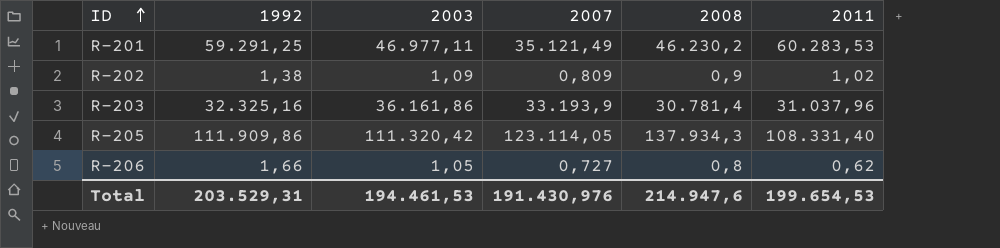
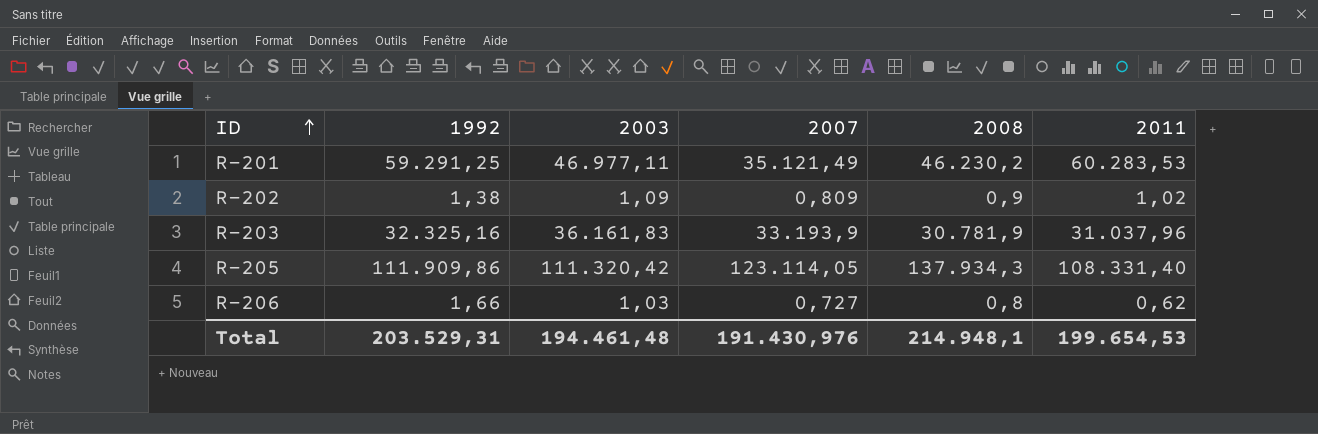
R-203 | 2003: 36.161,86 -> 36.161,83
R-203 | 2008: 30.781,4 -> 30.781,9
R-206 | 2003: 1,05 -> 1,03
Total | 2003: 194.461,53 -> 194.461,48
Total | 2008: 214.947,6 -> 214.948,1

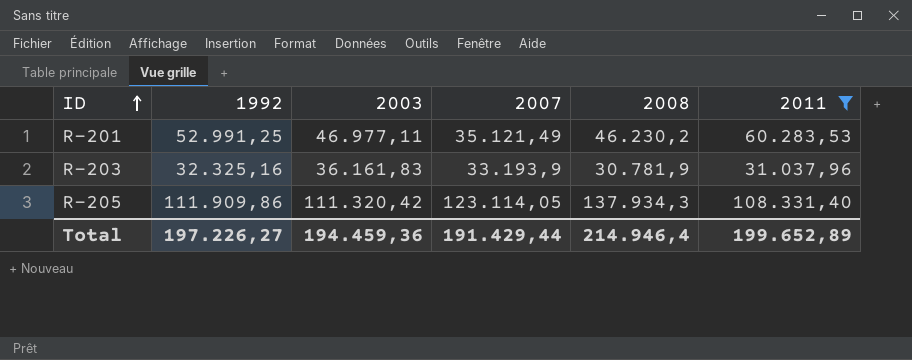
filter: none -> 2011 >= 31.037,96
R-201 | 1992: 59.291,25 -> 52.991,25
Total | 1992: 203.529,31 -> 197.226,27
Total | 2003: 194.461,48 -> 194.459,36
Total | 2007: 191.430,976 -> 191.429,44
Total | 2008: 214.948,1 -> 214.946,4
Total | 2011: 199.654,53 -> 199.652,89

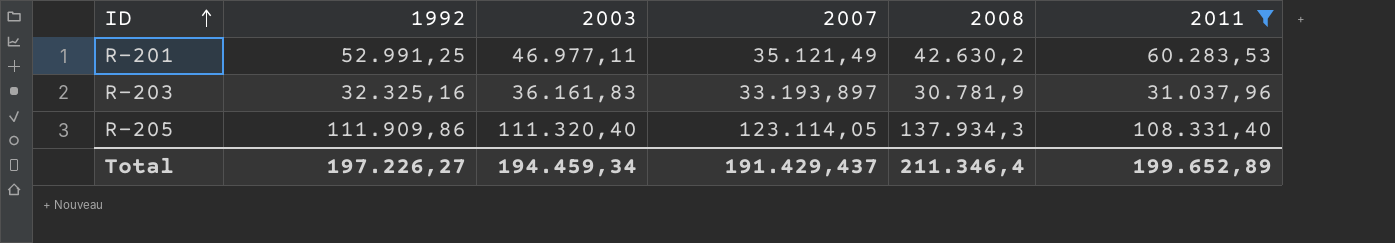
R-201 | 2008: 46.230,2 -> 42.630,2
R-203 | 2007: 33.193,9 -> 33.193,897
R-205 | 2003: 111.320,42 -> 111.320,40
Total | 2003: 194.459,36 -> 194.459,34
Total | 2007: 191.429,44 -> 191.429,437
Total | 2008: 214.946,4 -> 211.346,4

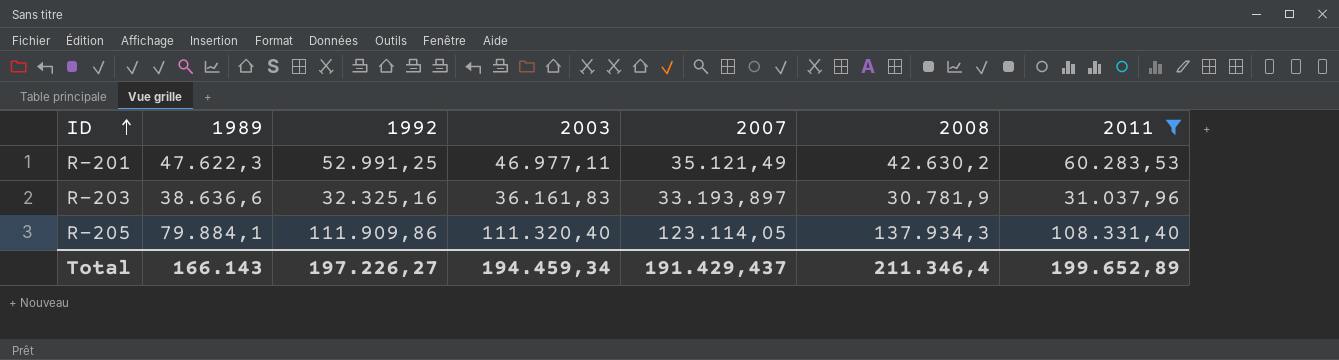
column 1989 | position: none -> 2

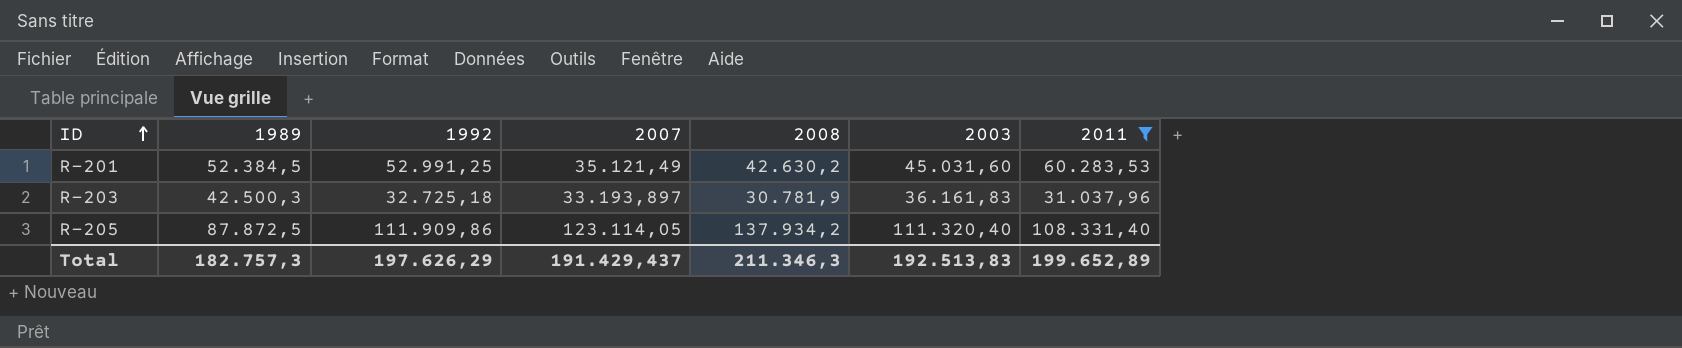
column 2003 | position: 4 -> 6
R-201 | 1989: 47.622,3 -> 52.384,5
R-201 | 2003: 46.977,11 -> 45.031,60
R-203 | 1989: 38.636,6 -> 42.500,3
R-203 | 1992: 32.325,16 -> 32.725,18
R-205 | 1989: 79.884,1 -> 87.872,5
R-205 | 2008: 137.934,3 -> 137.934,2
Total | 1989: 166.143 -> 182.757,3
Total | 1992: 197.226,27 -> 197.626,29
Total | 2008: 211.346,4 -> 211.346,3
Total | 2003: 194.459,34 -> 192.513,83

